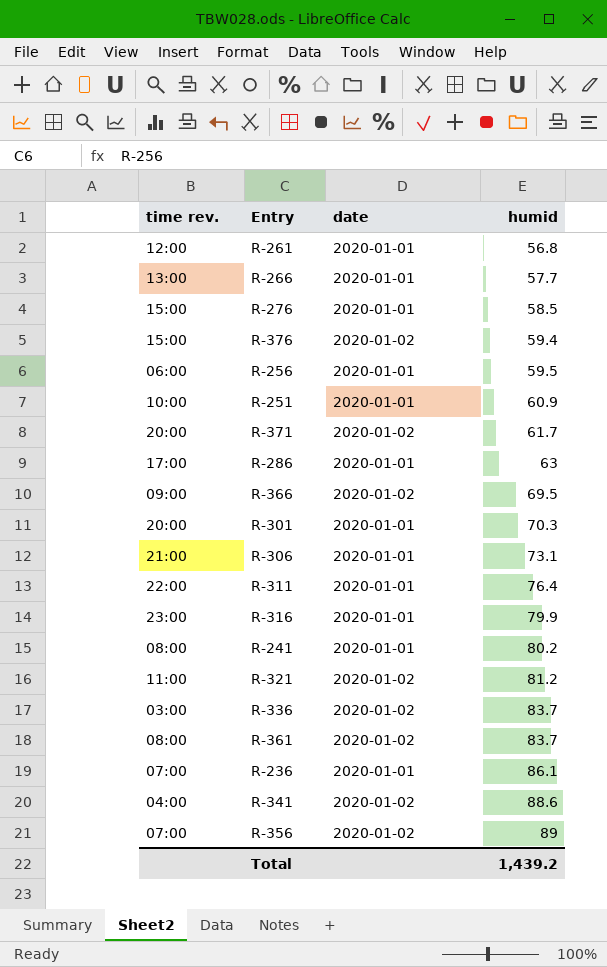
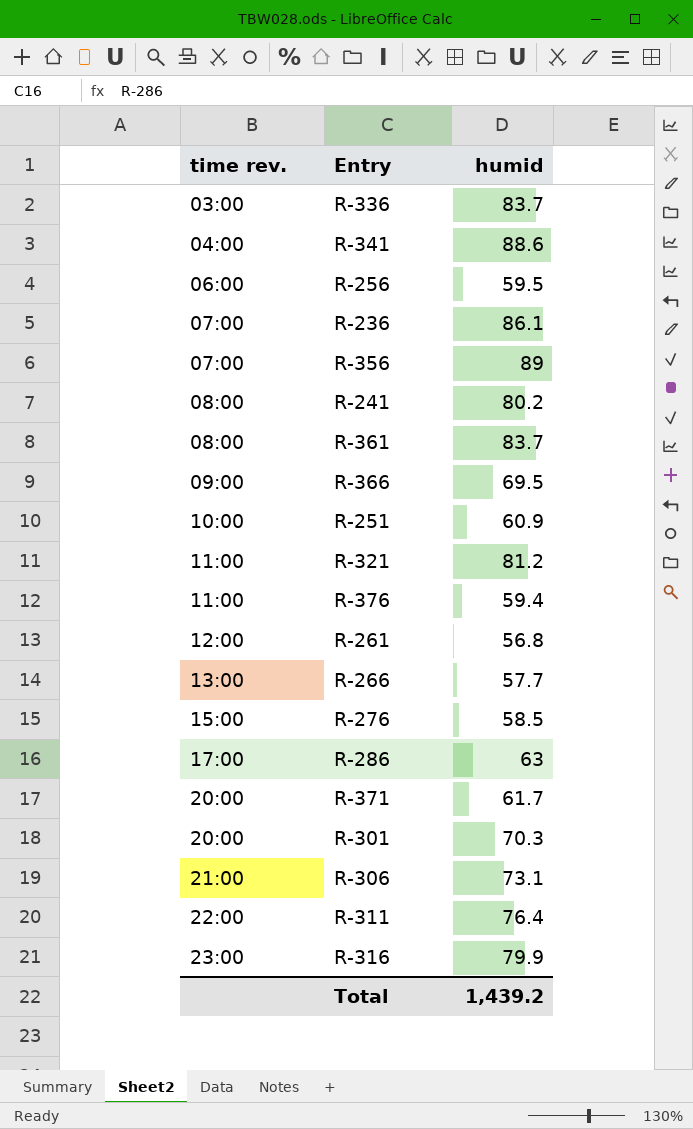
row order: humid ascending -> time rev. ascending
column date | position: 3 -> none
R-376 | time rev.: 15:00 -> 11:00

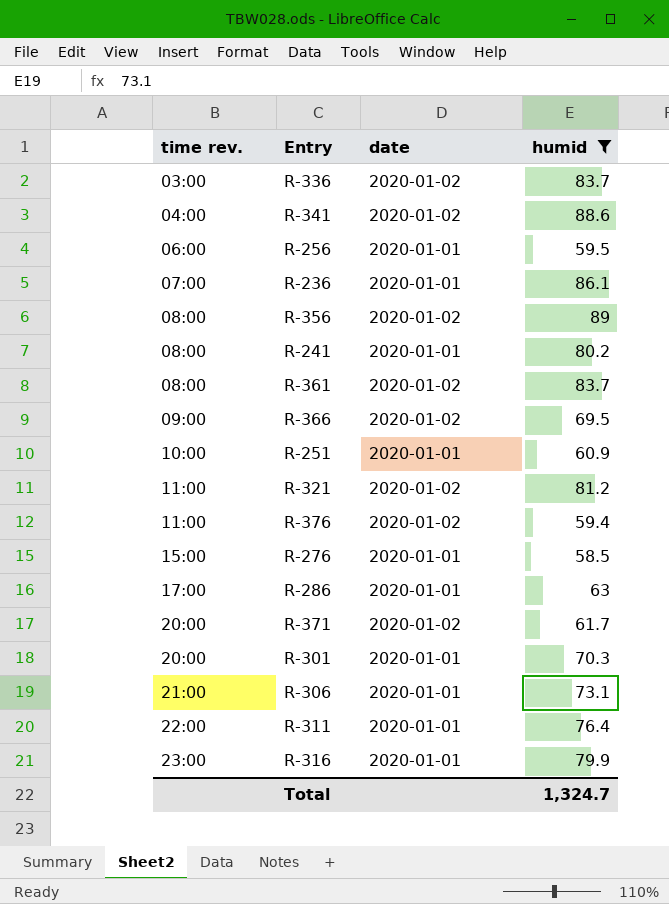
filter: none -> humid >= 58.5
column date | position: none -> 3
R-356 | time rev.: 07:00 -> 08:00
Total | humid: 1,439.2 -> 1,324.7

